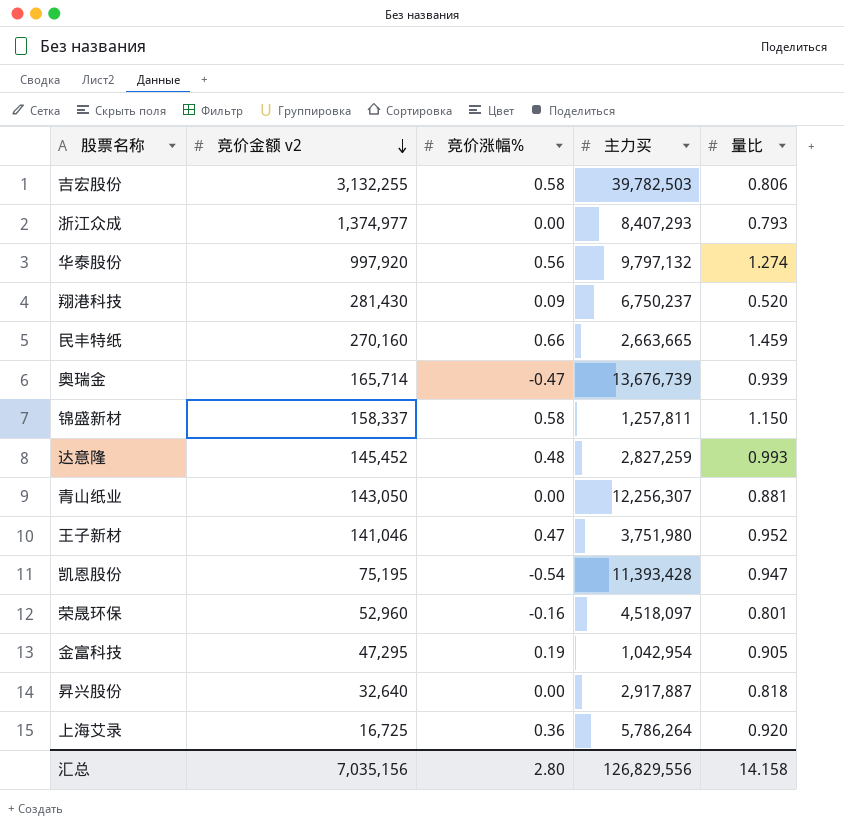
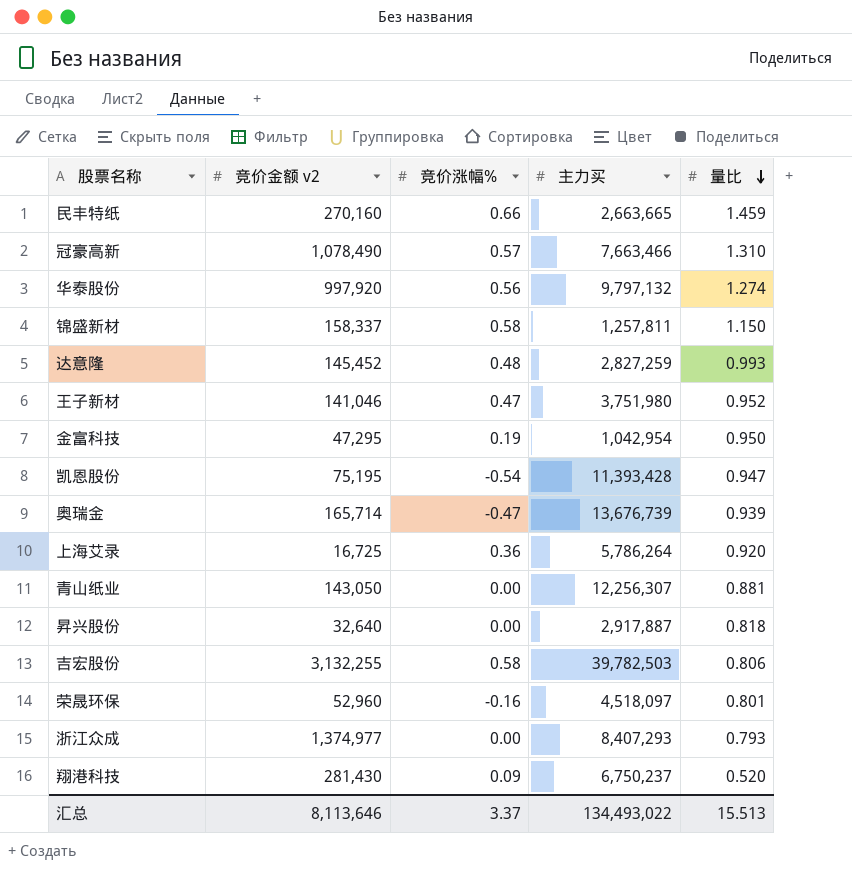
row order: 竞价金额 v2 descending -> 量比 descending
row 冠豪高新: none -> 1,078,490 | 0.57 | 7,663,466 | 1.310
金富科技 | 量比: 0.905 -> 0.950
汇总 | 竞价金额 v2: 7,035,156 -> 8,113,646
汇总 | 竞价涨幅%: 2.80 -> 3.37
汇总 | 主力买: 126,829,556 -> 134,493,022
汇总 | 量比: 14.158 -> 15.513

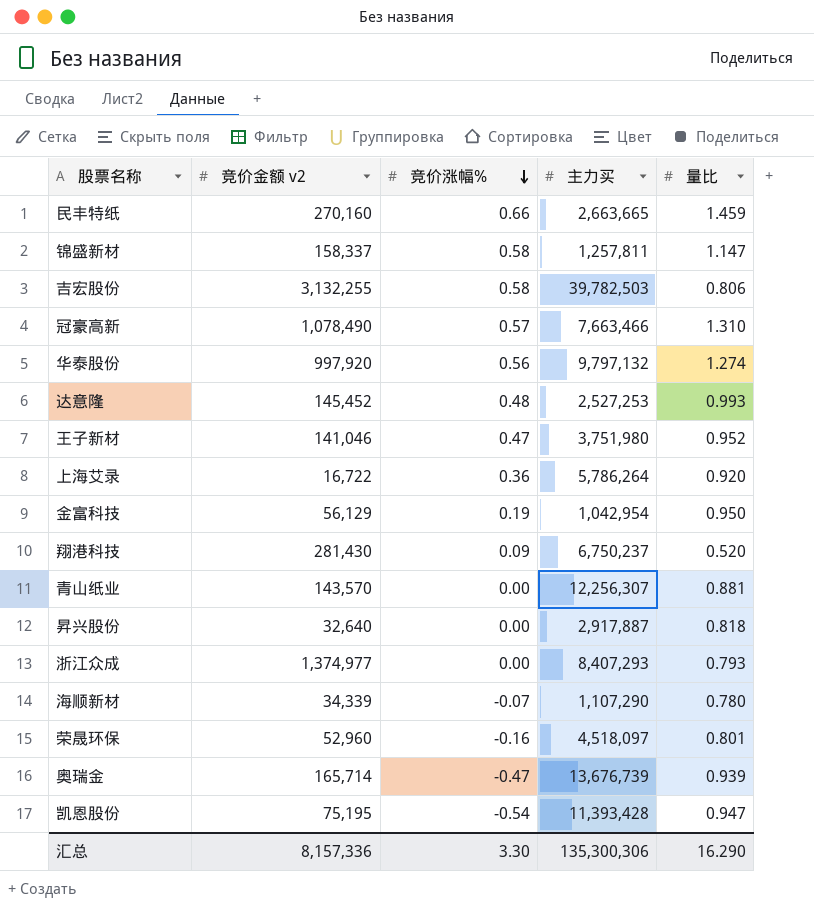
row order: 量比 descending -> 竞价涨幅% descending
锦盛新材 | 量比: 1.150 -> 1.147
达意隆 | 主力买: 2,827,259 -> 2,527,253
上海艾录 | 竞价金额 v2: 16,725 -> 16,722
金富科技 | 竞价金额 v2: 47,295 -> 56,129
青山纸业 | 竞价金额 v2: 143,050 -> 143,570
row 海顺新材: none -> 34,339 | -0.07 | 1,107,290 | 0.780
汇总 | 竞价金额 v2: 8,113,646 -> 8,157,336
汇总 | 竞价涨幅%: 3.37 -> 3.30
汇总 | 主力买: 134,493,022 -> 135,300,306
汇总 | 量比: 15.513 -> 16.290

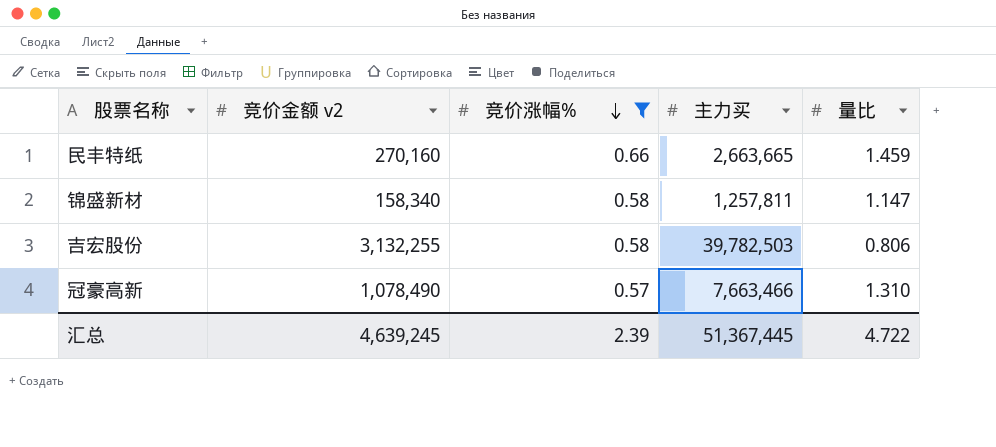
filter: none -> 竞价涨幅% >= 0.57
锦盛新材 | 竞价金额 v2: 158,337 -> 158,340
汇总 | 竞价金额 v2: 8,157,336 -> 4,639,245
汇总 | 竞价涨幅%: 3.30 -> 2.39
汇总 | 主力买: 135,300,306 -> 51,367,445
汇总 | 量比: 16.290 -> 4.722

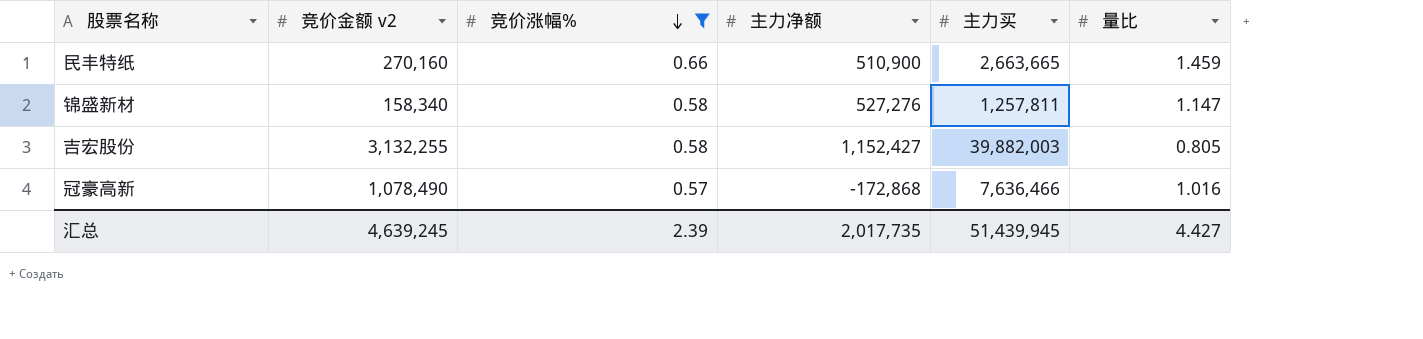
column 主力净额 | position: none -> 4
吉宏股份 | 主力买: 39,782,503 -> 39,882,003
吉宏股份 | 量比: 0.806 -> 0.805
冠豪高新 | 主力买: 7,663,466 -> 7,636,466
冠豪高新 | 量比: 1.310 -> 1.016
汇总 | 主力买: 51,367,445 -> 51,439,945
汇总 | 量比: 4.722 -> 4.427

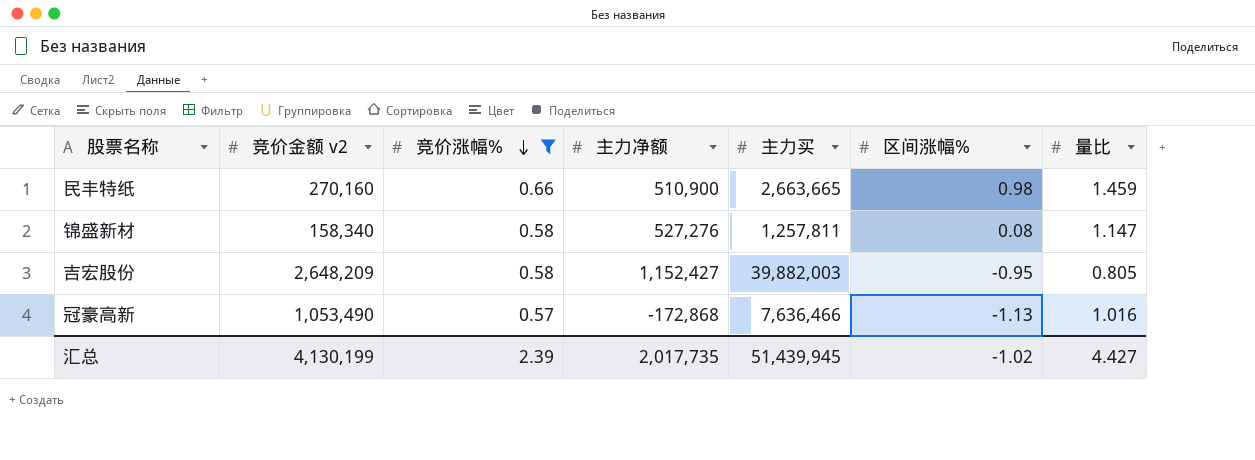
column 区间涨幅% | position: none -> 6
吉宏股份 | 竞价金额 v2: 3,132,255 -> 2,648,209
冠豪高新 | 竞价金额 v2: 1,078,490 -> 1,053,490
汇总 | 竞价金额 v2: 4,639,245 -> 4,130,199

